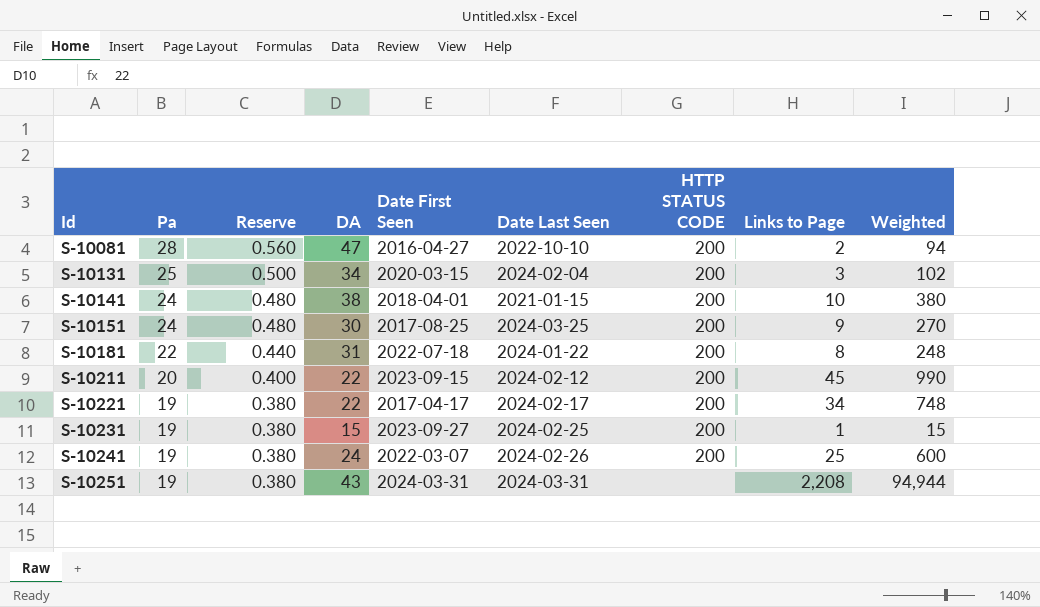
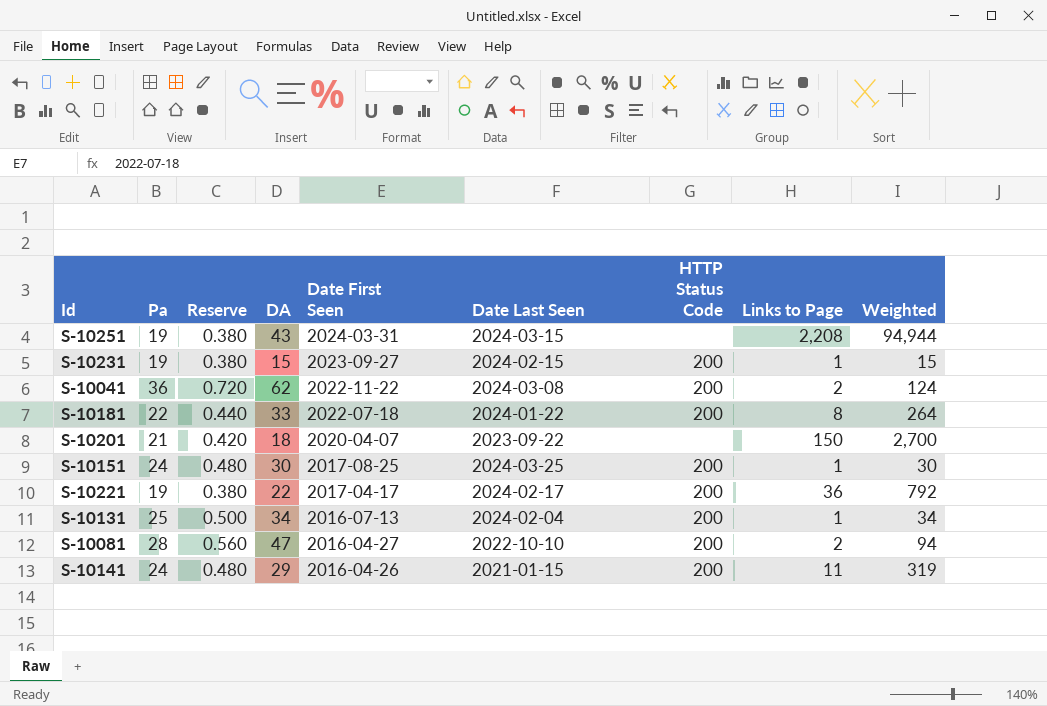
row order: Id ascending -> Date First Seen descending
column name: HTTP STATUS CODE -> HTTP Status Code
row S-10211: 20 | 0.400 | 22 | 2023-09-15 | 2024-02-12 | 200 | 45 | 990 -> none
row S-10241: 19 | 0.380 | 24 | 2022-03-07 | 2024-02-26 | 200 | 25 | 600 -> none
S-10251 | Date Last Seen: 2024-03-31 -> 2024-03-15
S-10231 | Date Last Seen: 2024-02-25 -> 2024-02-15
row S-10041: none -> 36 | 0.720 | 62 | 2022-11-22 | 2024-03-08 | 200 | 2 | 124
S-10181 | DA: 31 -> 33
S-10181 | Weighted: 248 -> 264
row S-10201: none -> 21 | 0.420 | 18 | 2020-04-07 | 2023-09-22 | none | 150 | 2,700
S-10151 | Links to Page: 9 -> 1
S-10151 | Weighted: 270 -> 30
S-10221 | Links to Page: 34 -> 36
S-10221 | Weighted: 748 -> 792
S-10131 | Date First Seen: 2020-03-15 -> 2016-07-13
S-10131 | Links to Page: 3 -> 1
S-10131 | Weighted: 102 -> 34
S-10141 | DA: 38 -> 29
S-10141 | Date First Seen: 2018-04-01 -> 2016-04-26
S-10141 | Links to Page: 10 -> 11
S-10141 | Weighted: 380 -> 319

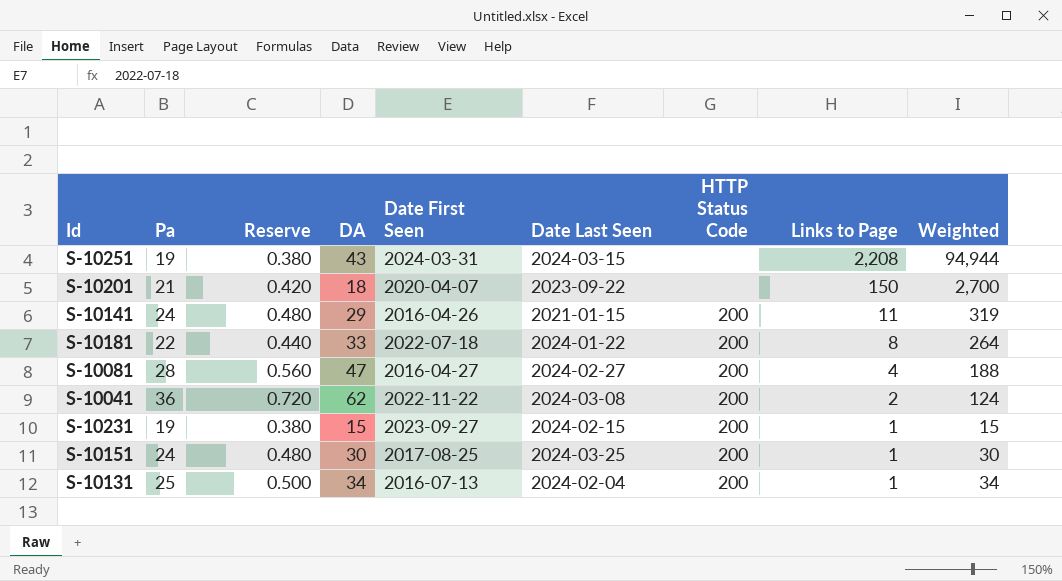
row order: Date First Seen descending -> Links to Page descending
row S-10221: 19 | 0.380 | 22 | 2017-04-17 | 2024-02-17 | 200 | 36 | 792 -> none
S-10081 | Date Last Seen: 2022-10-10 -> 2024-02-27
S-10081 | Links to Page: 2 -> 4
S-10081 | Weighted: 94 -> 188

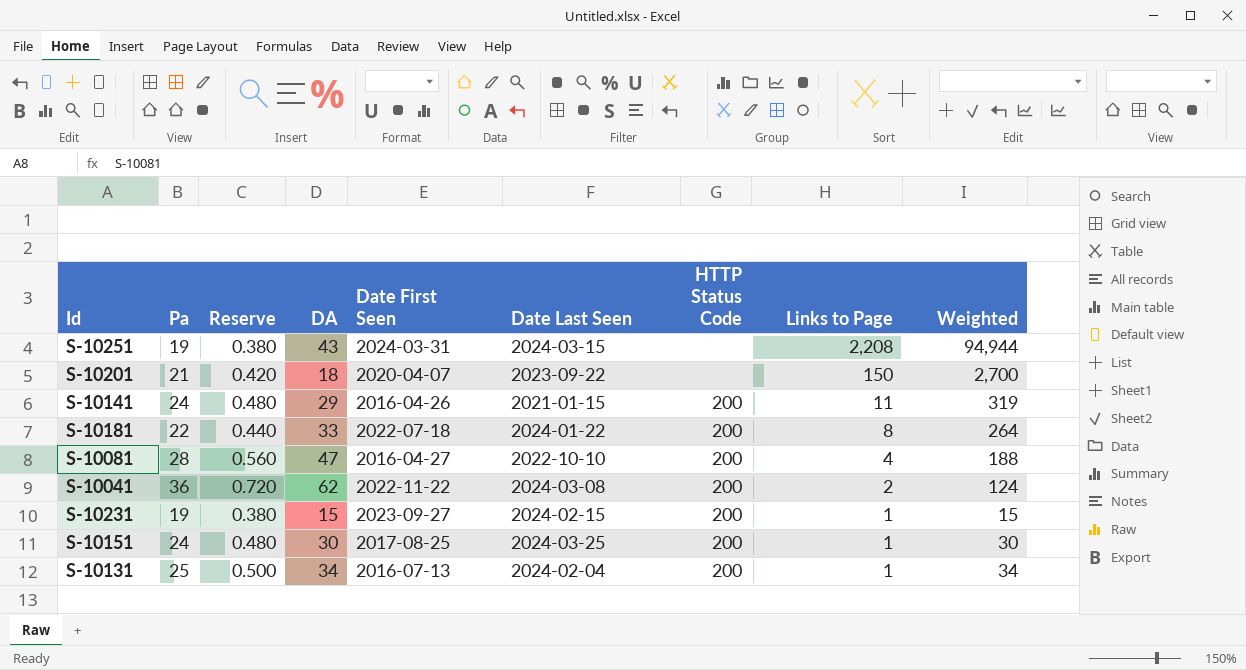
S-10081 | Date Last Seen: 2024-02-27 -> 2022-10-10

